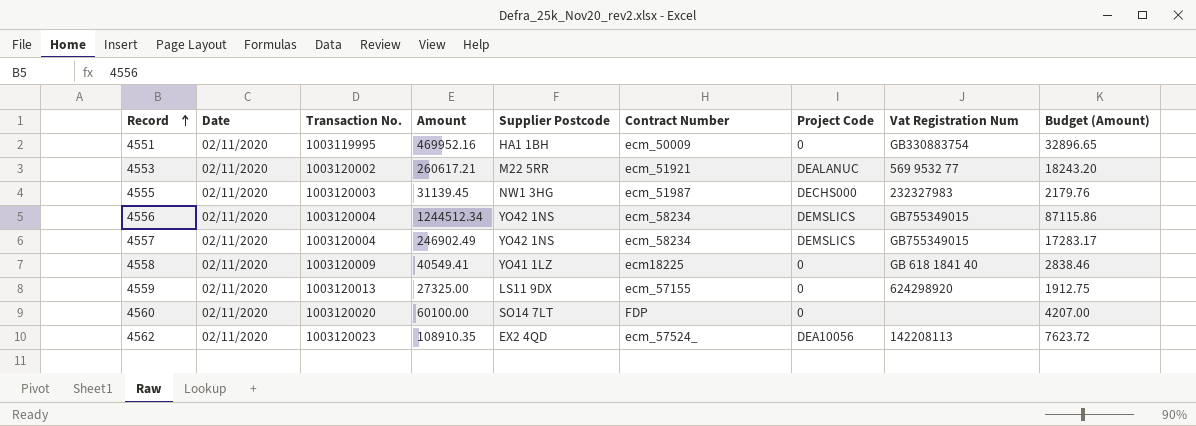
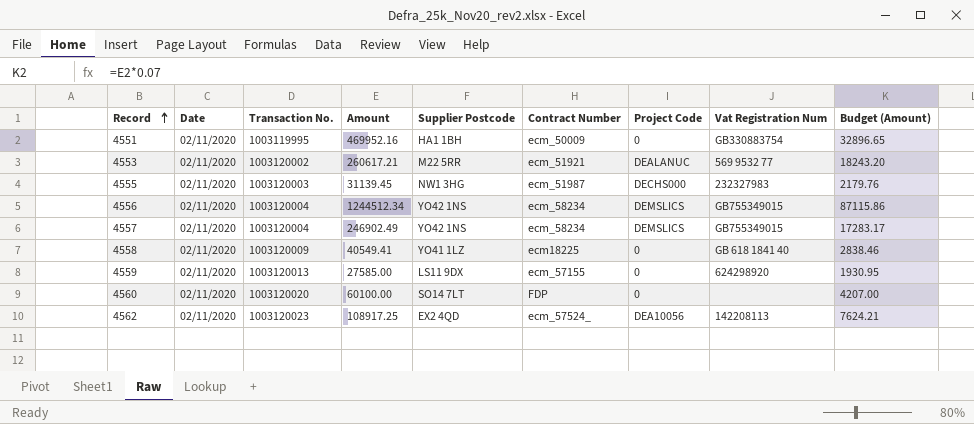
4559 | Amount: 27325.00 -> 27585.00
4559 | Budget (Amount): 1912.75 -> 1930.95
4562 | Amount: 108910.35 -> 108917.25
4562 | Budget (Amount): 7623.72 -> 7624.21

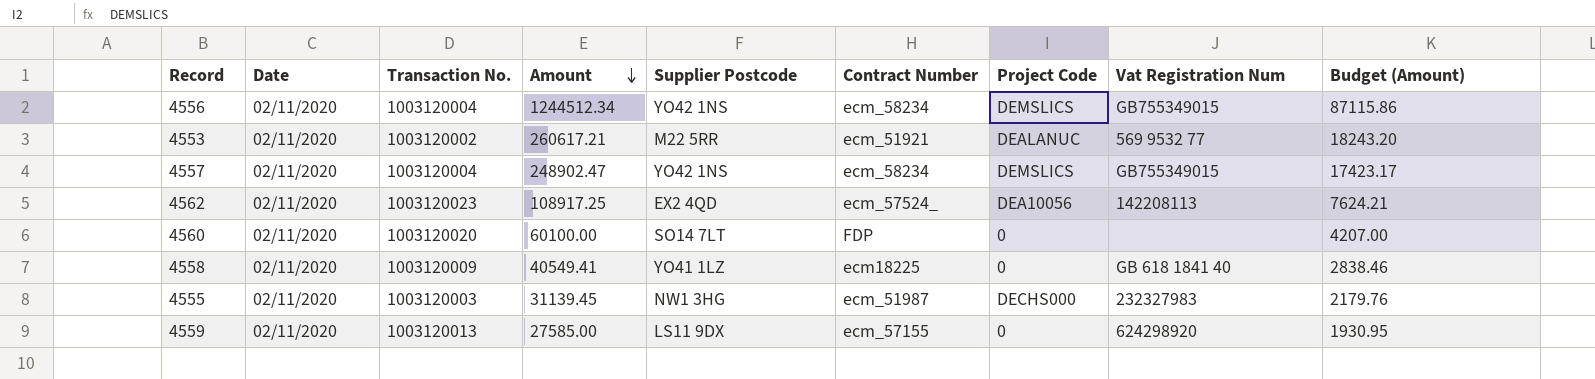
row order: Record ascending -> Amount descending
row 4551: 02/11/2020 | 1003119995 | 469952.16 | HA1 1BH | ecm_50009 | 0 | GB330883754 | 32896.65 -> none
4557 | Amount: 246902.49 -> 248902.47
4557 | Budget (Amount): 17283.17 -> 17423.17

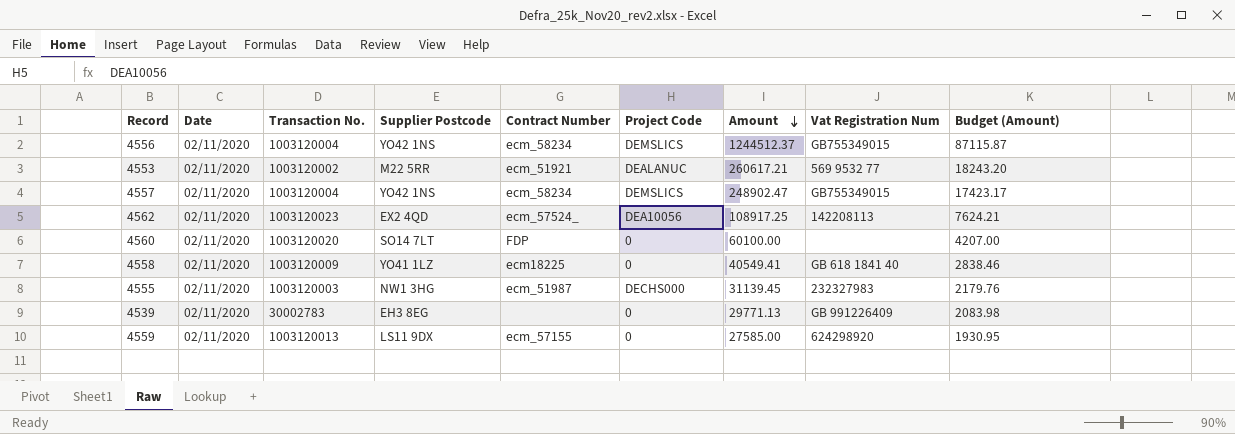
column Amount | position: 4 -> 7
4556 | Amount: 1244512.34 -> 1244512.37
4556 | Budget (Amount): 87115.86 -> 87115.87
row 4539: none -> 02/11/2020 | 30002783 | EH3 8EG | none | 0 | 29771.13 | GB 991226409 | 2083.98

